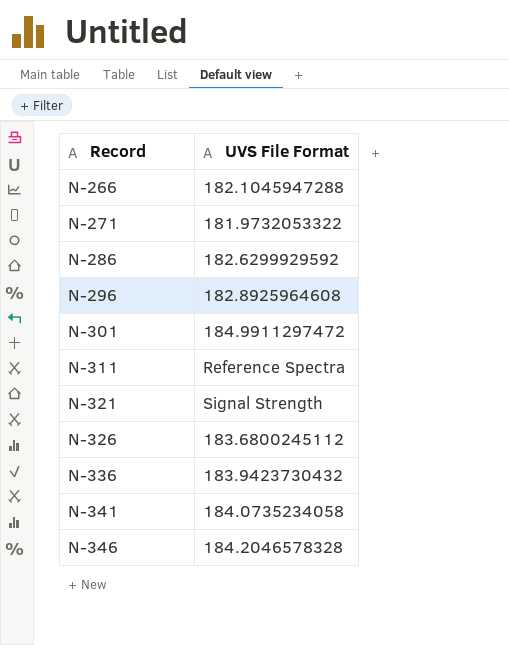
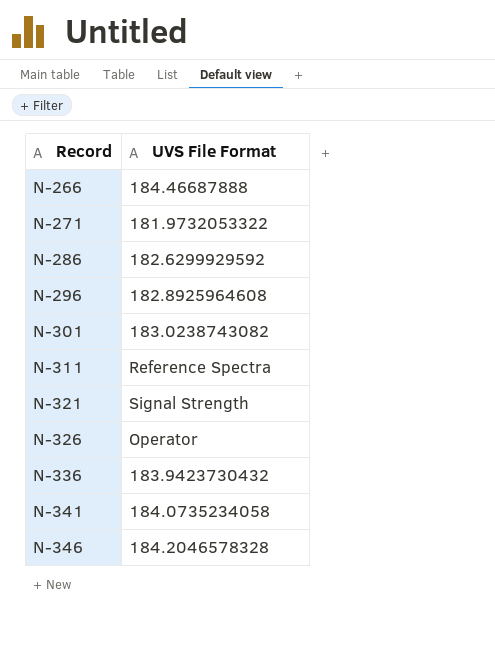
N-266 | UVS File Format: 182.1045947288 -> 184.46687888
N-301 | UVS File Format: 184.9911297472 -> 183.0238743082
N-326 | UVS File Format: 183.6800245112 -> Operator

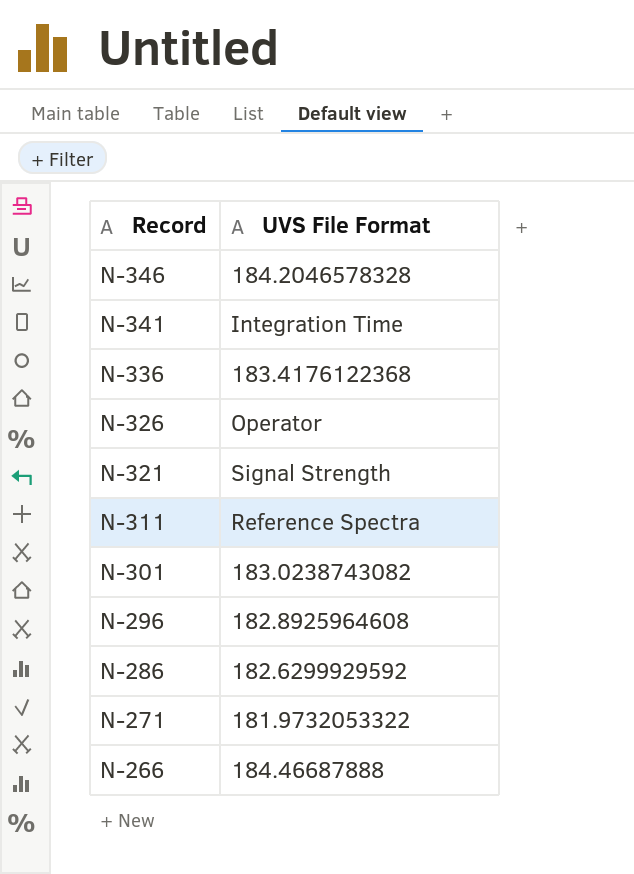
row order: Record ascending -> Record descending
N-341 | UVS File Format: 184.0735234058 -> Integration Time
N-336 | UVS File Format: 183.9423730432 -> 183.4176122368

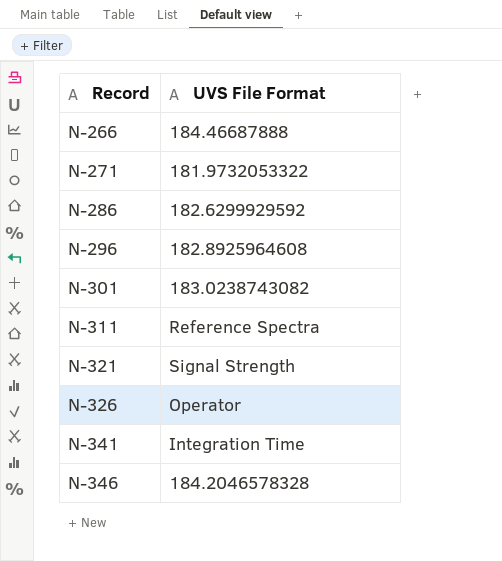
row order: Record descending -> Record ascending
row N-336: 183.4176122368 -> none

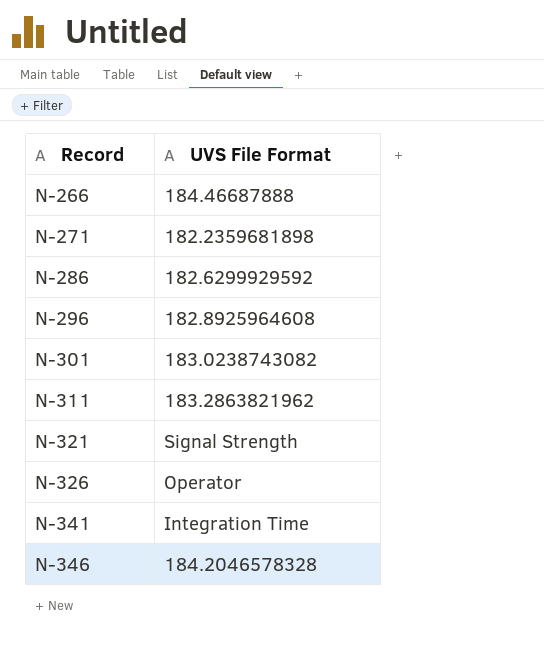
N-271 | UVS File Format: 181.9732053322 -> 182.2359681898
N-311 | UVS File Format: Reference Spectra -> 183.2863821962

